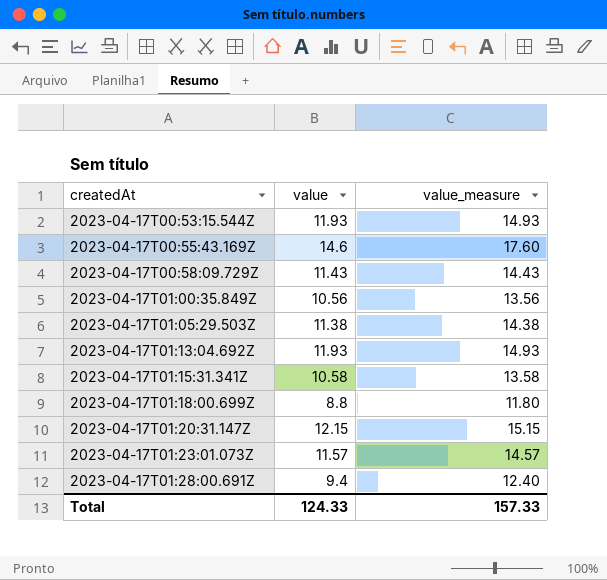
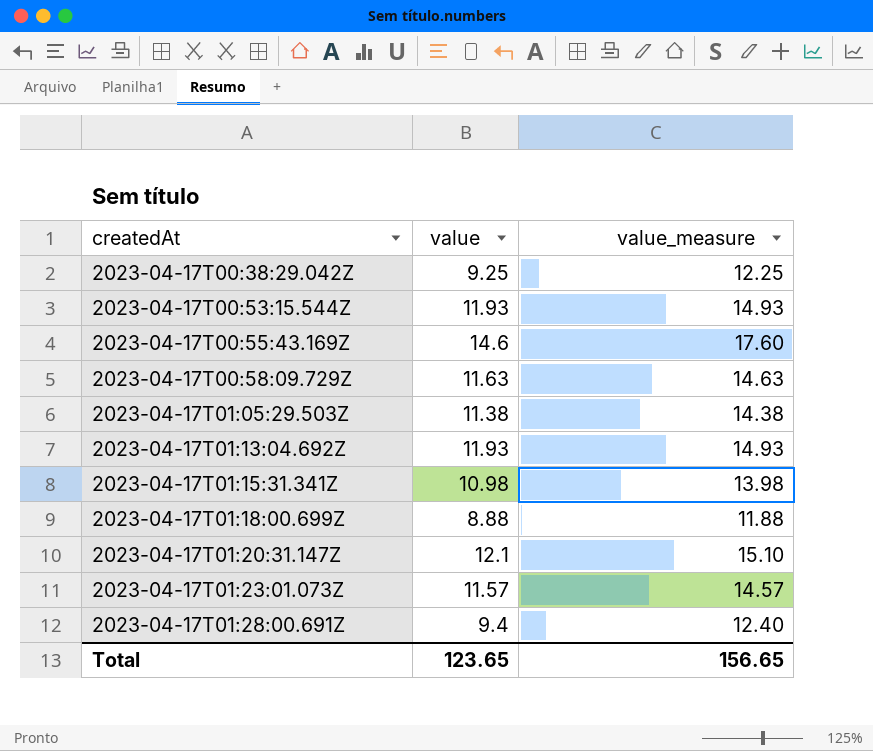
row 2023-04-17T01:00:35.849Z: 10.56 | 13.56 -> none
row 2023-04-17T00:38:29.042Z: none -> 9.25 | 12.25
2023-04-17T00:58:09.729Z | value: 11.43 -> 11.63
2023-04-17T00:58:09.729Z | value_measure: 14.43 -> 14.63
2023-04-17T01:15:31.341Z | value: 10.58 -> 10.98
2023-04-17T01:15:31.341Z | value_measure: 13.58 -> 13.98
2023-04-17T01:18:00.699Z | value: 8.8 -> 8.88
2023-04-17T01:18:00.699Z | value_measure: 11.80 -> 11.88
2023-04-17T01:20:31.147Z | value: 12.15 -> 12.1
2023-04-17T01:20:31.147Z | value_measure: 15.15 -> 15.10
Total | value: 124.33 -> 123.65
Total | value_measure: 157.33 -> 156.65

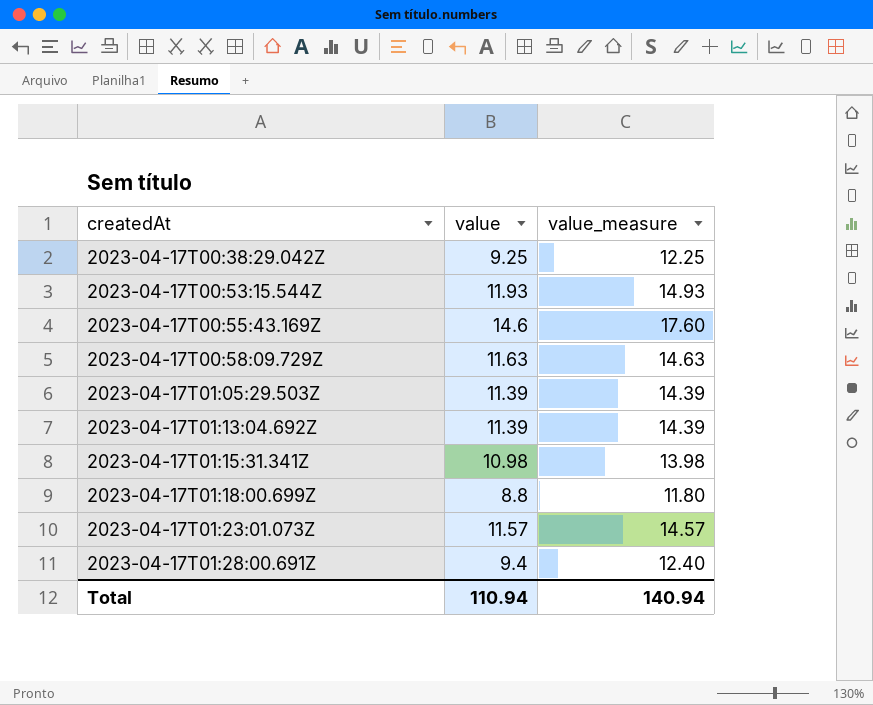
row 2023-04-17T01:20:31.147Z: 12.1 | 15.10 -> none
2023-04-17T01:05:29.503Z | value: 11.38 -> 11.39
2023-04-17T01:05:29.503Z | value_measure: 14.38 -> 14.39
2023-04-17T01:13:04.692Z | value: 11.93 -> 11.39
2023-04-17T01:13:04.692Z | value_measure: 14.93 -> 14.39
2023-04-17T01:18:00.699Z | value: 8.88 -> 8.8
2023-04-17T01:18:00.699Z | value_measure: 11.88 -> 11.80
Total | value: 123.65 -> 110.94
Total | value_measure: 156.65 -> 140.94

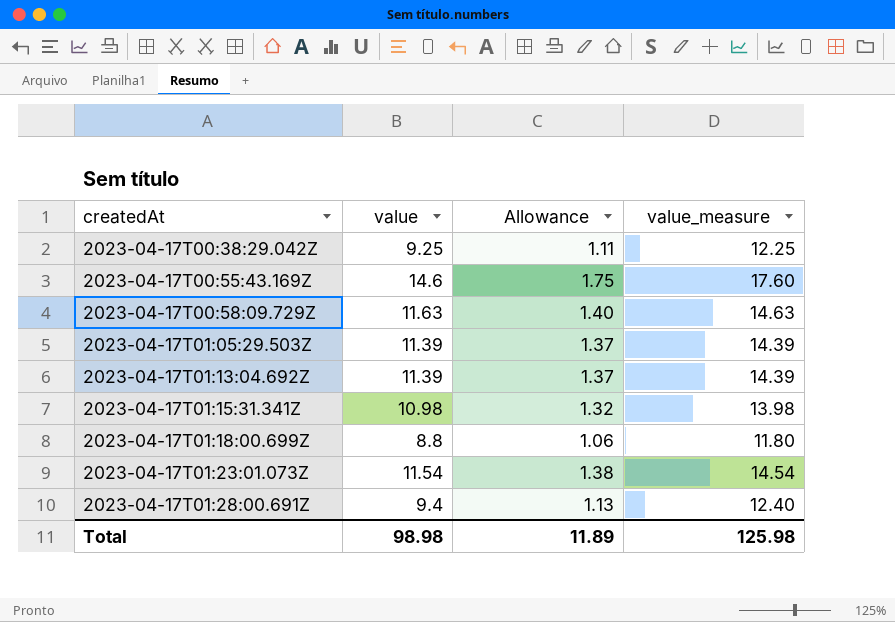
column Allowance | formula: none -> [value] * 0.12
row 2023-04-17T00:53:15.544Z: 11.93 | 14.93 -> none
2023-04-17T01:23:01.073Z | value: 11.57 -> 11.54
2023-04-17T01:23:01.073Z | value_measure: 14.57 -> 14.54
Total | value: 110.94 -> 98.98
Total | value_measure: 140.94 -> 125.98

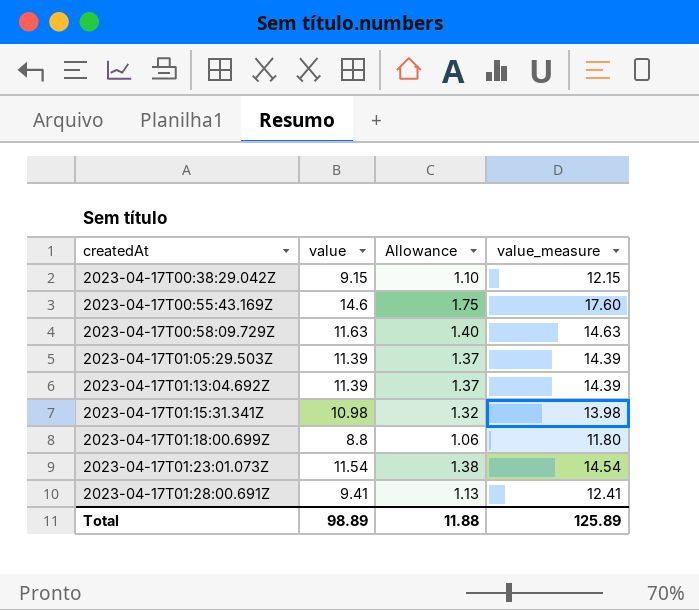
2023-04-17T00:38:29.042Z | value: 9.25 -> 9.15
2023-04-17T00:38:29.042Z | Allowance: 1.11 -> 1.10
2023-04-17T00:38:29.042Z | value_measure: 12.25 -> 12.15
2023-04-17T01:28:00.691Z | value: 9.4 -> 9.41
2023-04-17T01:28:00.691Z | value_measure: 12.40 -> 12.41
Total | value: 98.98 -> 98.89
Total | Allowance: 11.89 -> 11.88
Total | value_measure: 125.98 -> 125.89

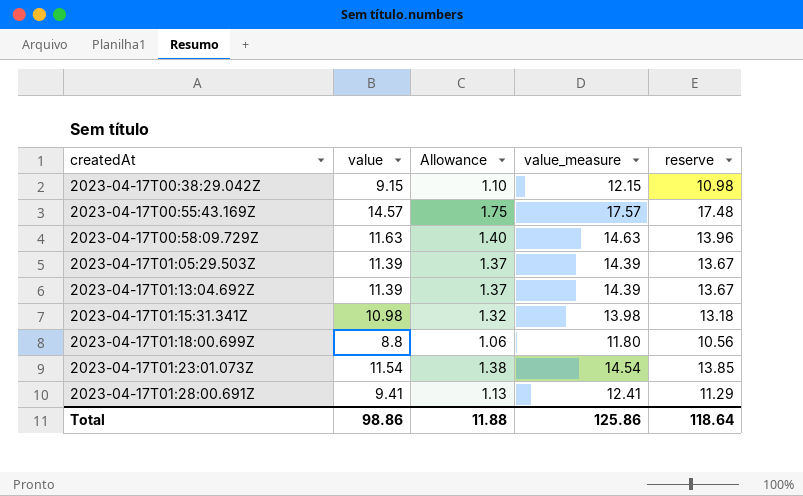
column reserve | formula: none -> [value] * 1.2
2023-04-17T00:55:43.169Z | value: 14.6 -> 14.57
2023-04-17T00:55:43.169Z | value_measure: 17.60 -> 17.57
Total | value: 98.89 -> 98.86
Total | value_measure: 125.89 -> 125.86

